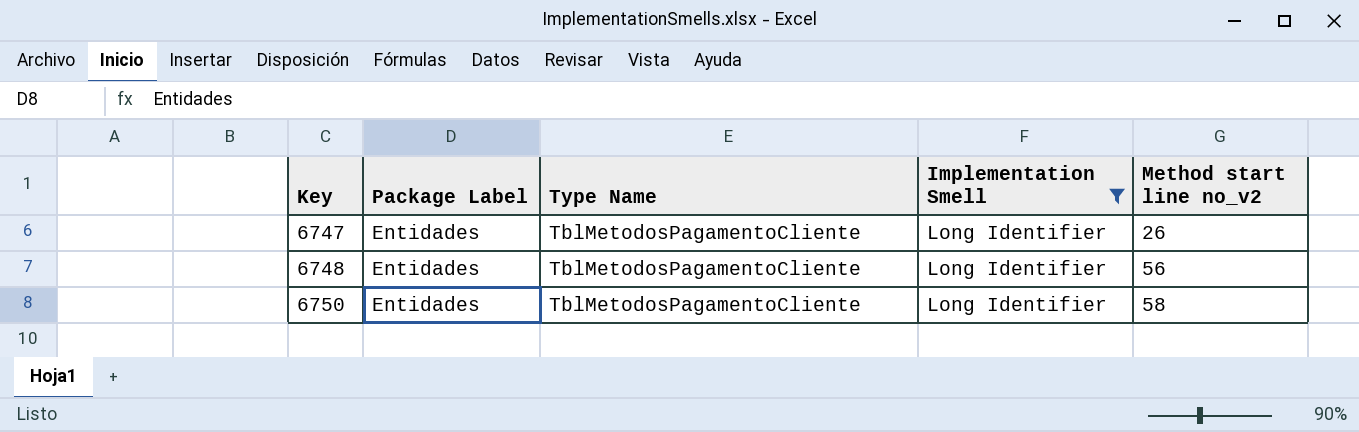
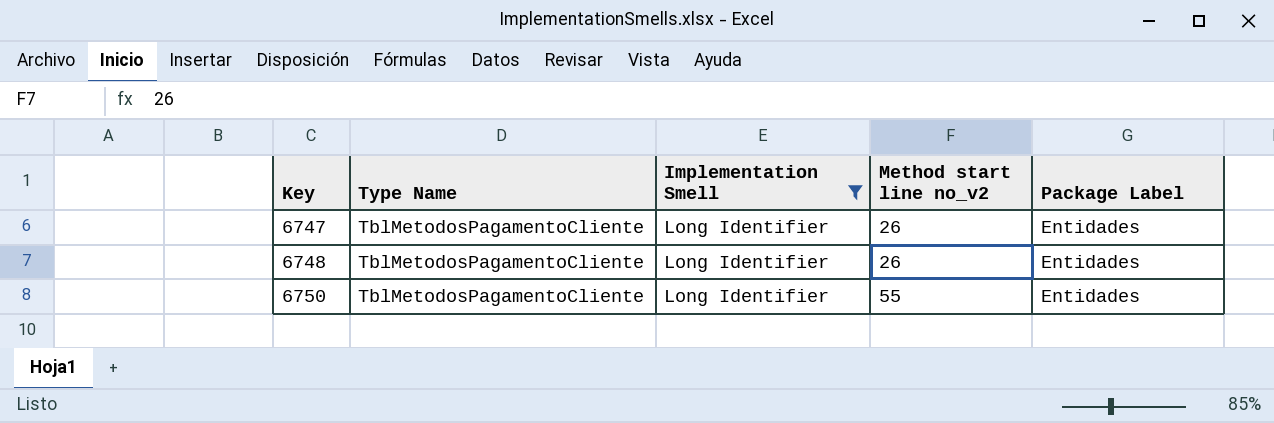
column Package Label | position: 2 -> 5
6748 | Method start line no_v2: 56 -> 26
6750 | Method start line no_v2: 58 -> 55

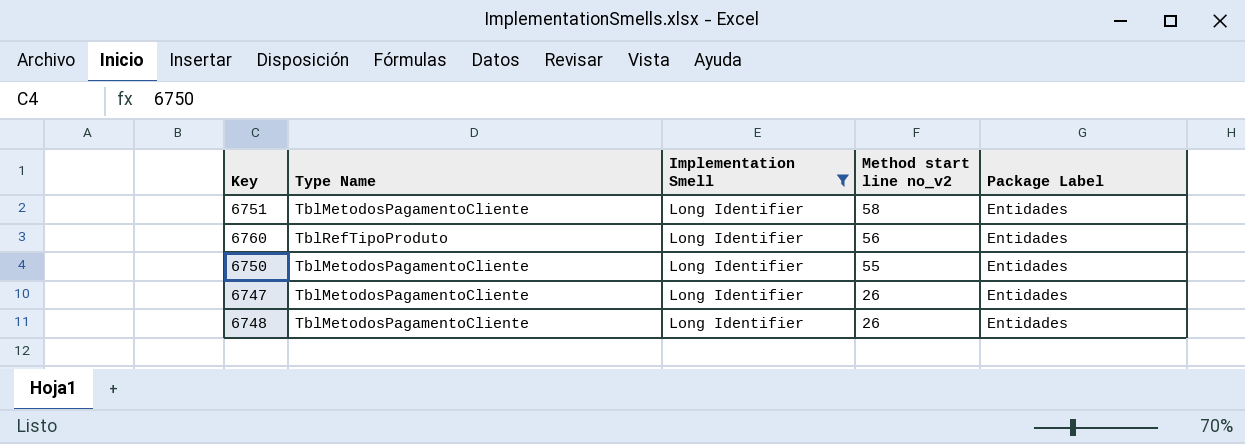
row order: Key ascending -> Method start line no_v2 descending
row 6751: none -> TblMetodosPagamentoCliente | Long Identifier | 58 | Entidades
row 6760: none -> TblRefTipoProduto | Long Identifier | 56 | Entidades

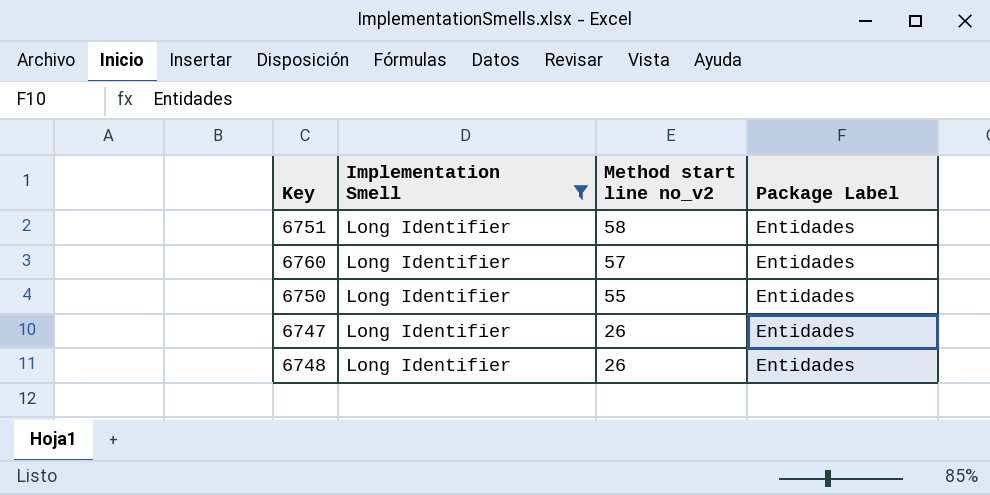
column Type Name | position: 2 -> none
6760 | Method start line no_v2: 56 -> 57

